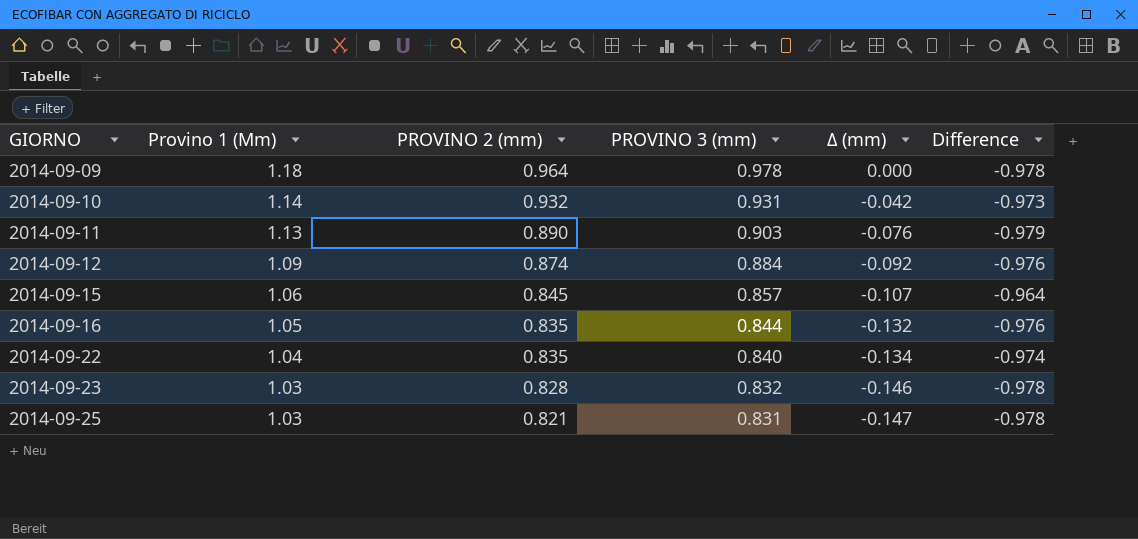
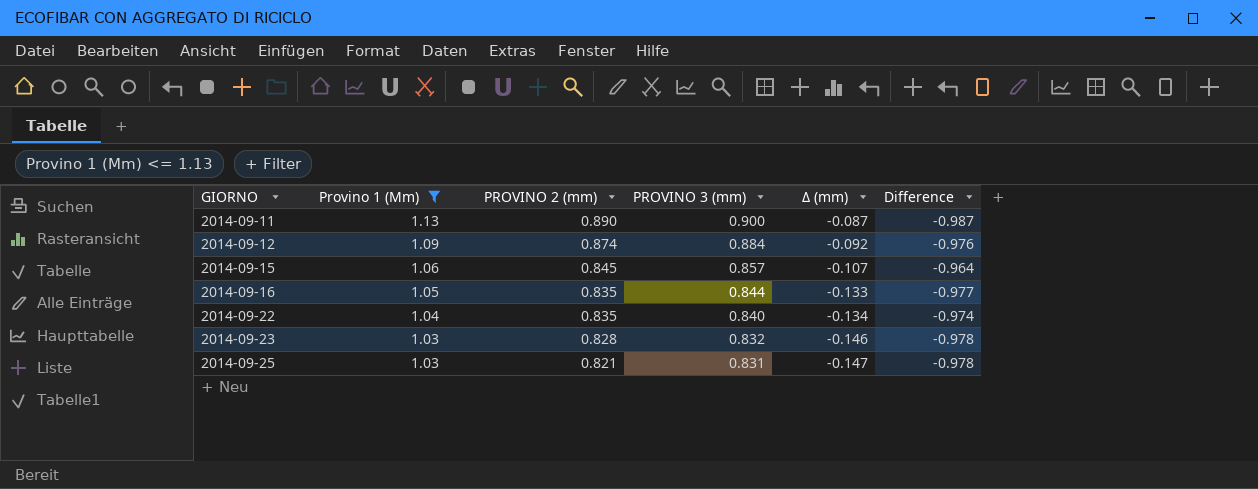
filter: none -> Provino 1 (Mm) <= 1.13
2014-09-11 | PROVINO 3 (mm): 0.903 -> 0.900
2014-09-11 | Δ (mm): -0.076 -> -0.087
2014-09-11 | Difference: -0.979 -> -0.987
2014-09-16 | Δ (mm): -0.132 -> -0.133
2014-09-16 | Difference: -0.976 -> -0.977

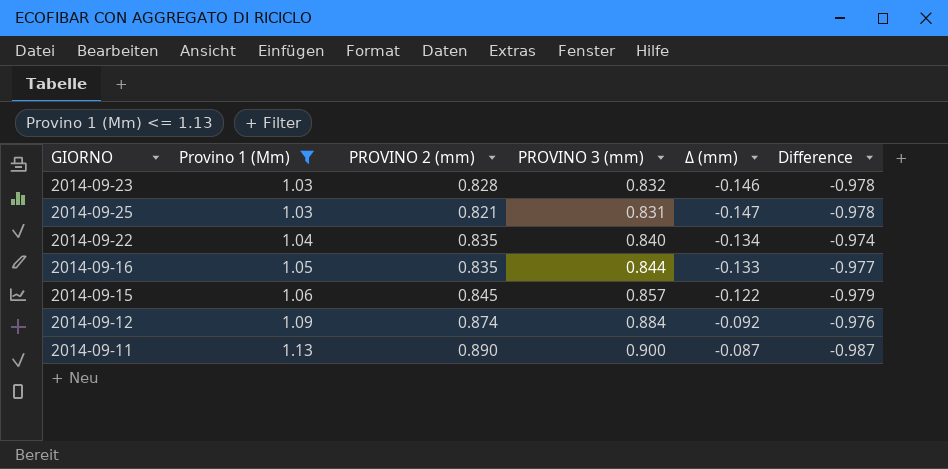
row order: GIORNO ascending -> Provino 1 (Mm) ascending
2014-09-15 | Δ (mm): -0.107 -> -0.122
2014-09-15 | Difference: -0.964 -> -0.979

